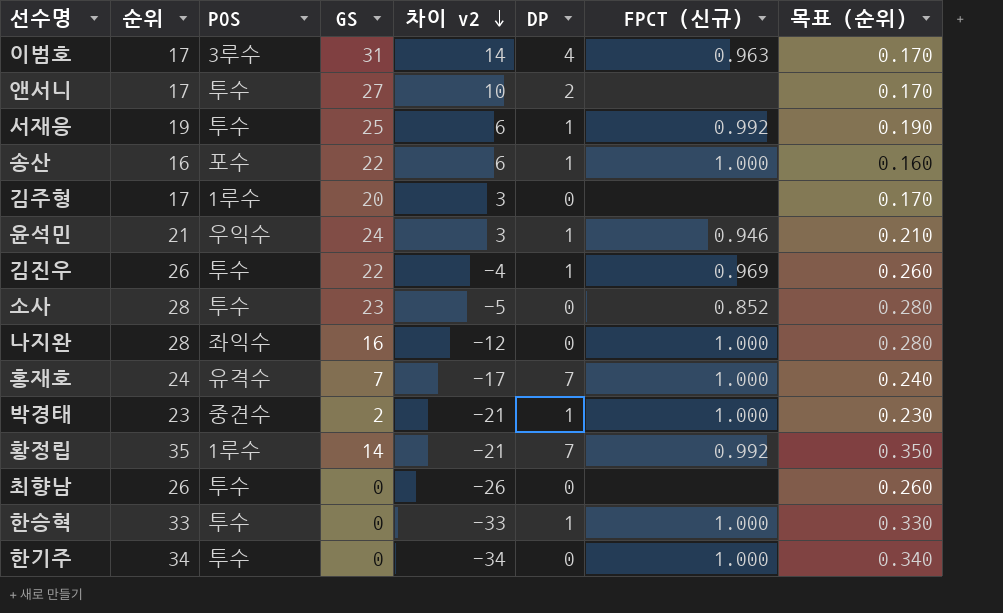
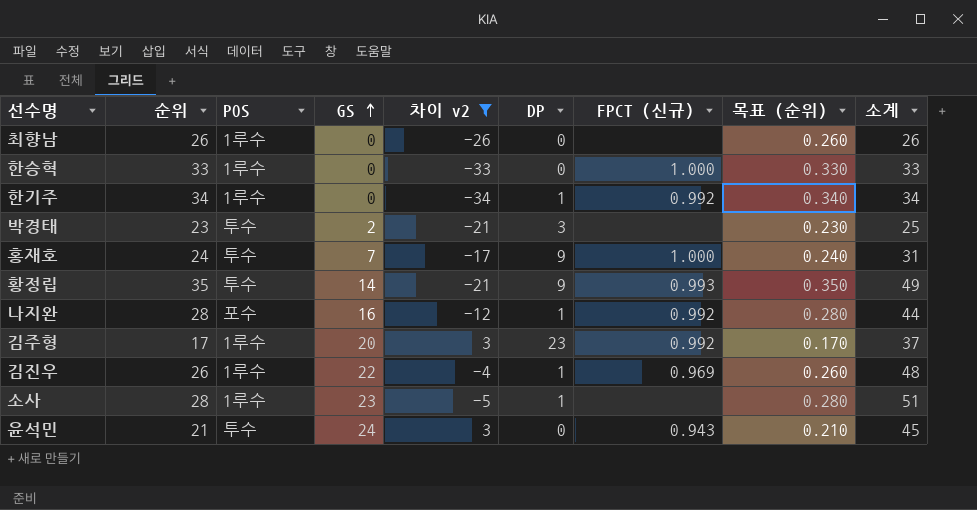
filter: none -> 차이 v2 <= 3
row order: 차이 v2 descending -> GS ascending
column 소계 | formula: none -> [순위] + [GS]
최향남 | POS: 투수 -> 1루수
한승혁 | POS: 투수 -> 1루수
한승혁 | DP: 1 -> 0
한기주 | POS: 투수 -> 1루수
한기주 | DP: 0 -> 1
한기주 | FPCT (신규): 1.000 -> 0.992
박경태 | POS: 중견수 -> 투수
박경태 | DP: 1 -> 3
박경태 | FPCT (신규): 1.000 -> none
홍재호 | POS: 유격수 -> 투수
홍재호 | DP: 7 -> 9
황정립 | POS: 1루수 -> 투수
황정립 | DP: 7 -> 9
황정립 | FPCT (신규): 0.992 -> 0.993
나지완 | POS: 좌익수 -> 포수
나지완 | DP: 0 -> 1
나지완 | FPCT (신규): 1.000 -> 0.992
김주형 | DP: 0 -> 23
김주형 | FPCT (신규): none -> 0.992
김진우 | POS: 투수 -> 1루수
소사 | POS: 투수 -> 1루수
소사 | DP: 0 -> 1
소사 | FPCT (신규): 0.852 -> none
윤석민 | POS: 우익수 -> 투수
윤석민 | DP: 1 -> 0
윤석민 | FPCT (신규): 0.946 -> 0.943

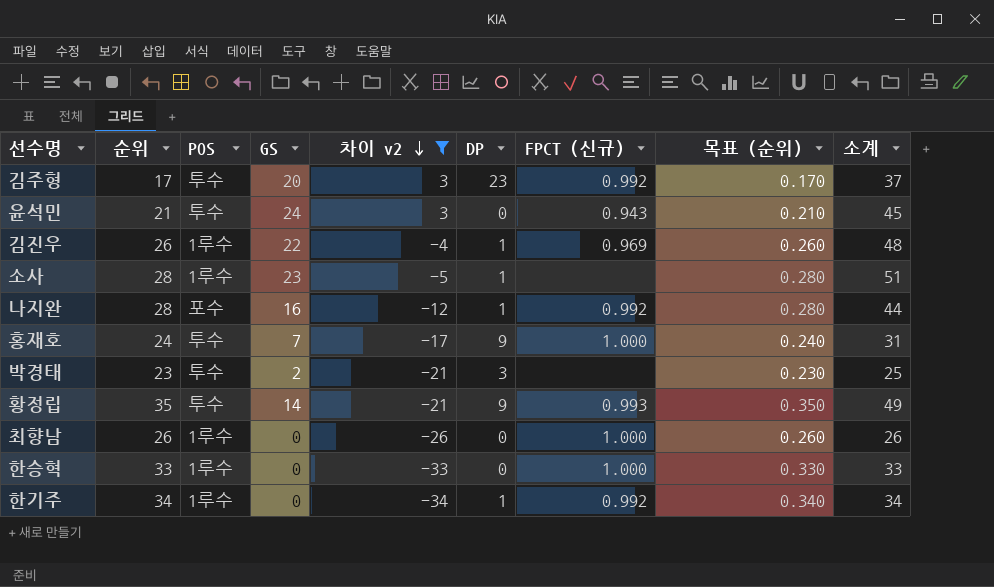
row order: GS ascending -> 차이 v2 descending
김주형 | POS: 1루수 -> 투수
최향남 | FPCT (신규): none -> 1.000

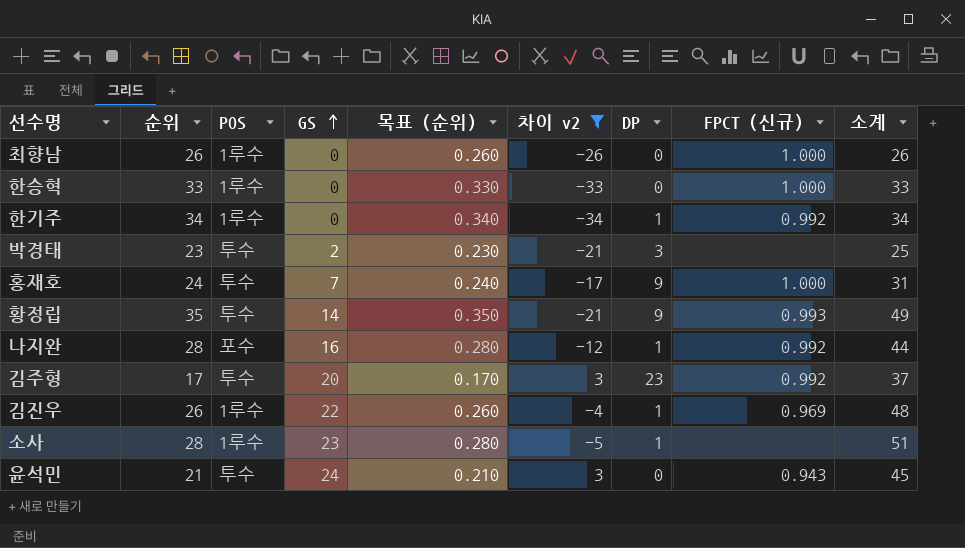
row order: 차이 v2 descending -> GS ascending
column 목표 (순위) | position: 8 -> 5

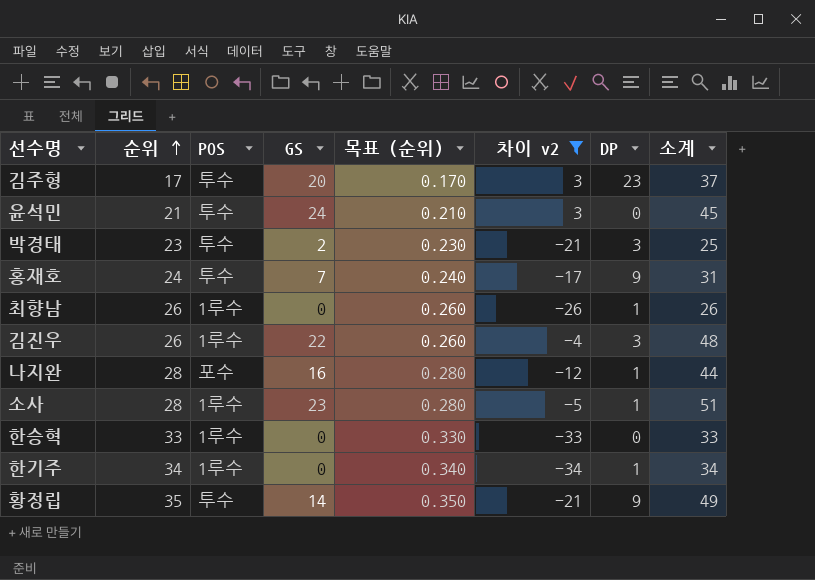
row order: GS ascending -> 순위 ascending
column FPCT (신규) | position: 8 -> none
최향남 | DP: 0 -> 1
김진우 | DP: 1 -> 3

